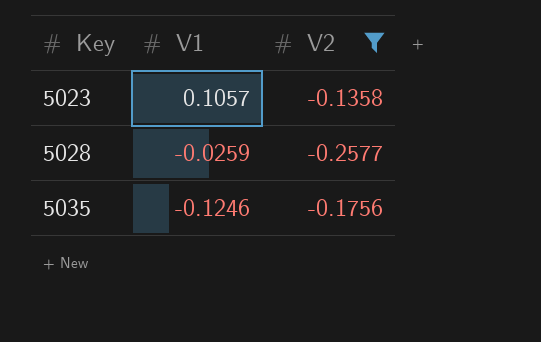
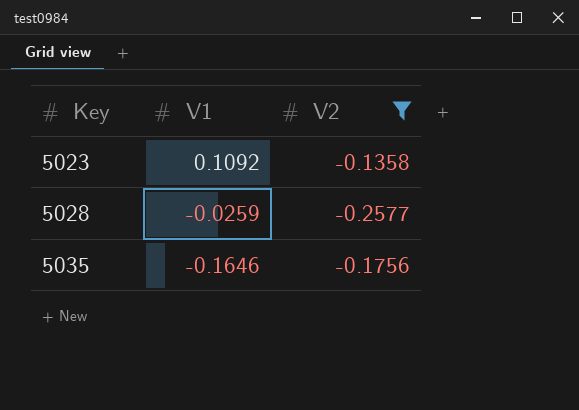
5023 | V1: 0.1057 -> 0.1092
5035 | V1: -0.1246 -> -0.1646

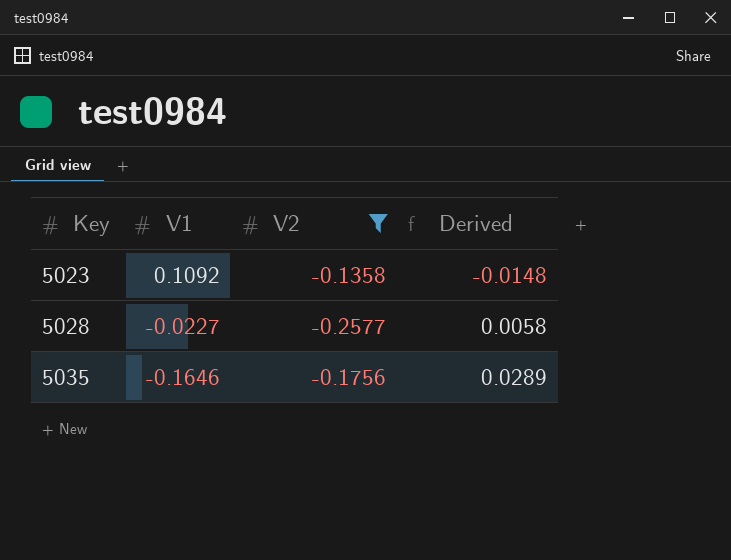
column Derived | formula: none -> [V1] * [V2]
5028 | V1: -0.0259 -> -0.0227

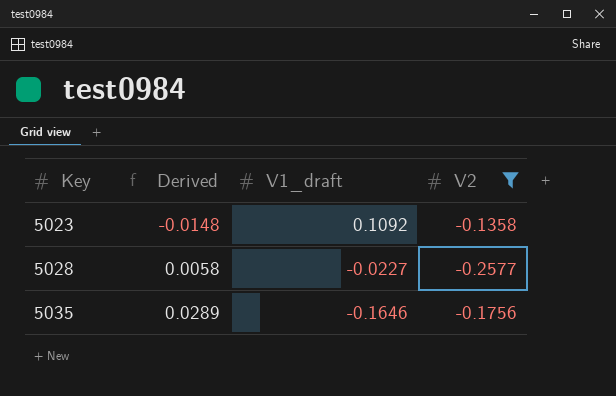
column Derived | position: 4 -> 2
column name: V1 -> V1_draft

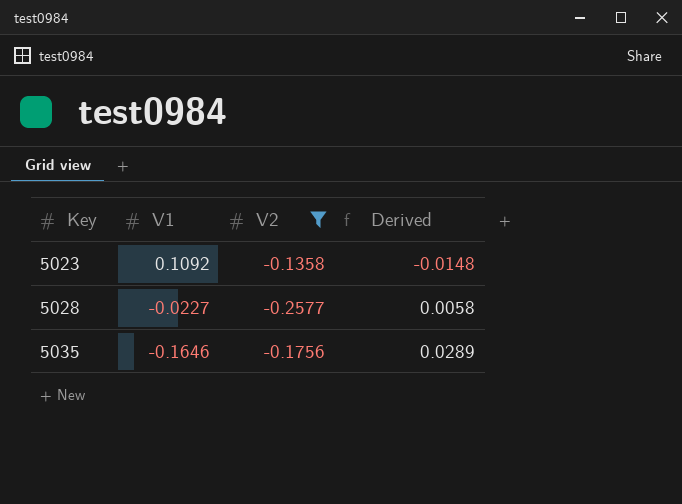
column name: V1_draft -> V1
column Derived | position: 2 -> 4

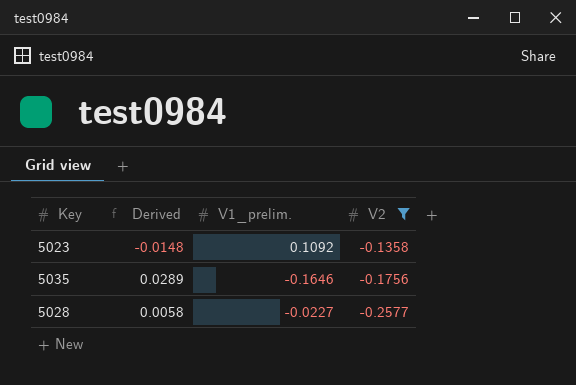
row order: Key ascending -> V2 descending
column Derived | position: 4 -> 2
column name: V1 -> V1_prelim.

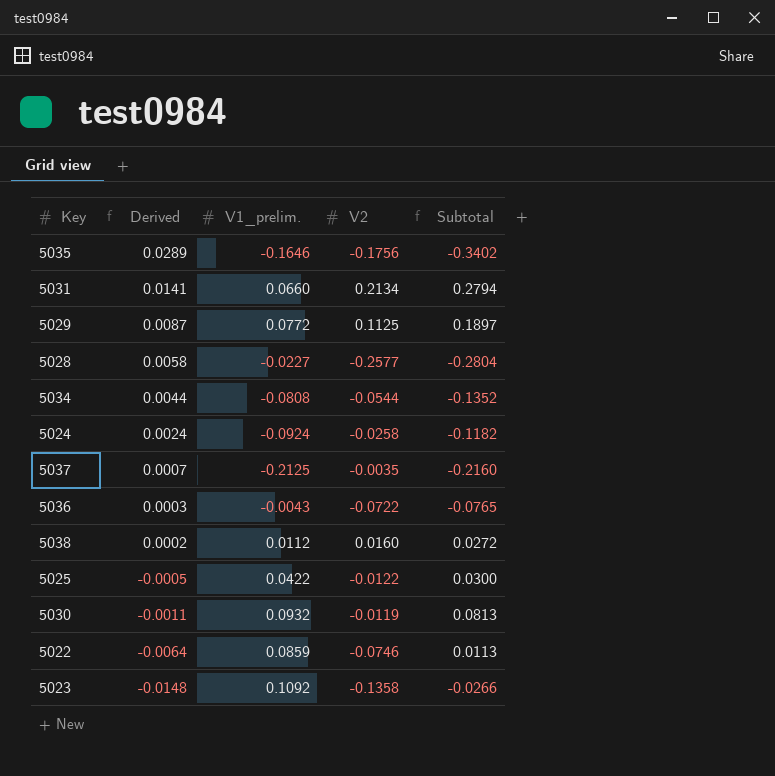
filter: V2 <= -0.1358 -> none
row order: V2 descending -> Derived descending
column Subtotal | formula: none -> [V1_prelim.] + [V2]

